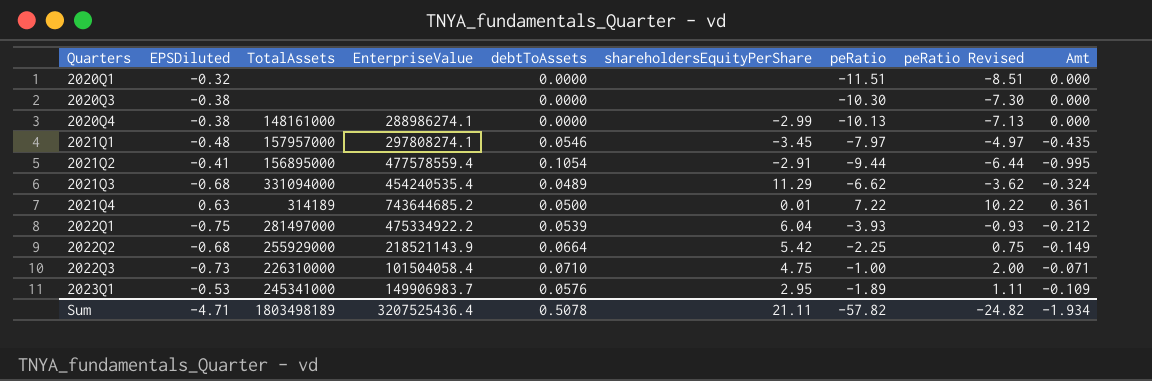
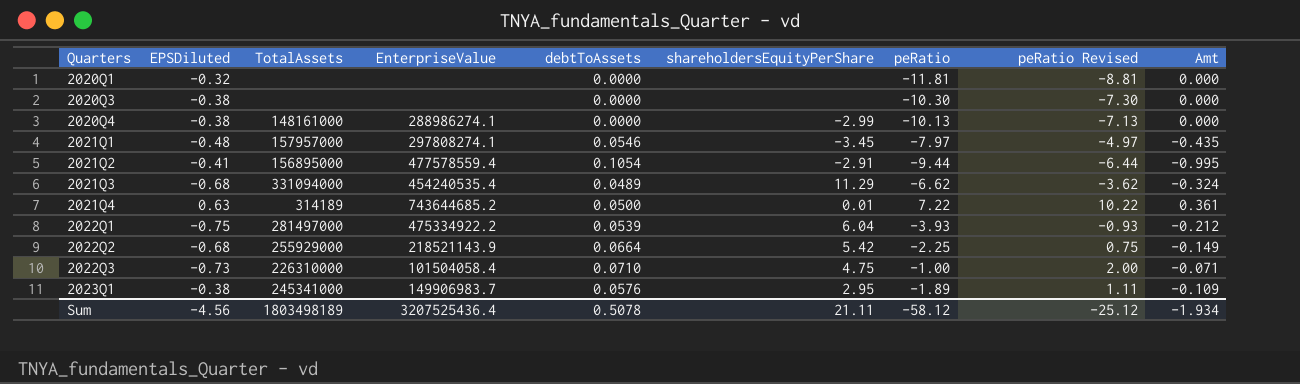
2020Q1 | peRatio: -11.51 -> -11.81
2020Q1 | peRatio Revised: -8.51 -> -8.81
2023Q1 | EPSDiluted: -0.53 -> -0.38
Sum | EPSDiluted: -4.71 -> -4.56
Sum | peRatio: -57.82 -> -58.12
Sum | peRatio Revised: -24.82 -> -25.12

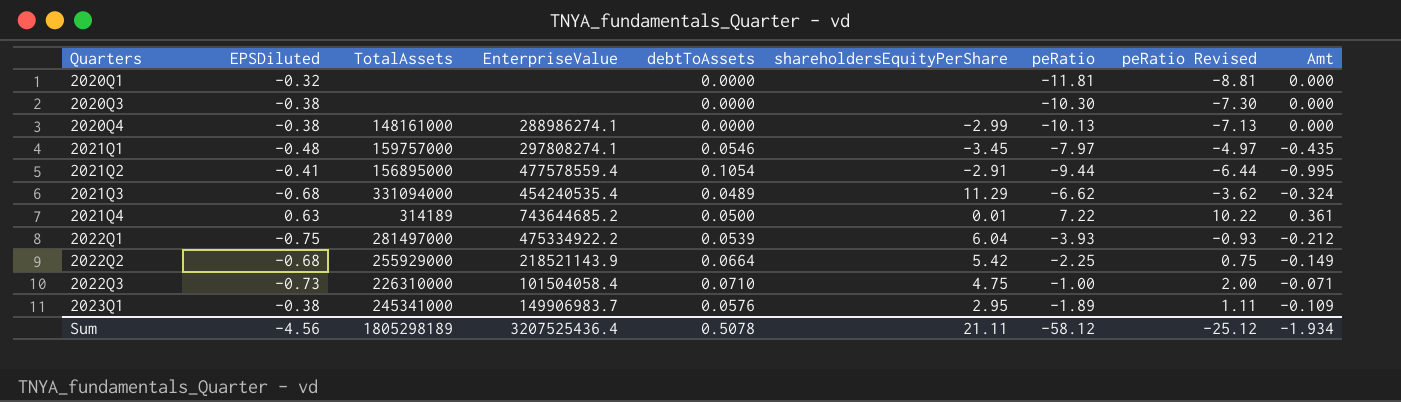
2021Q1 | TotalAssets: 157957000 -> 159757000
Sum | TotalAssets: 1803498189 -> 1805298189

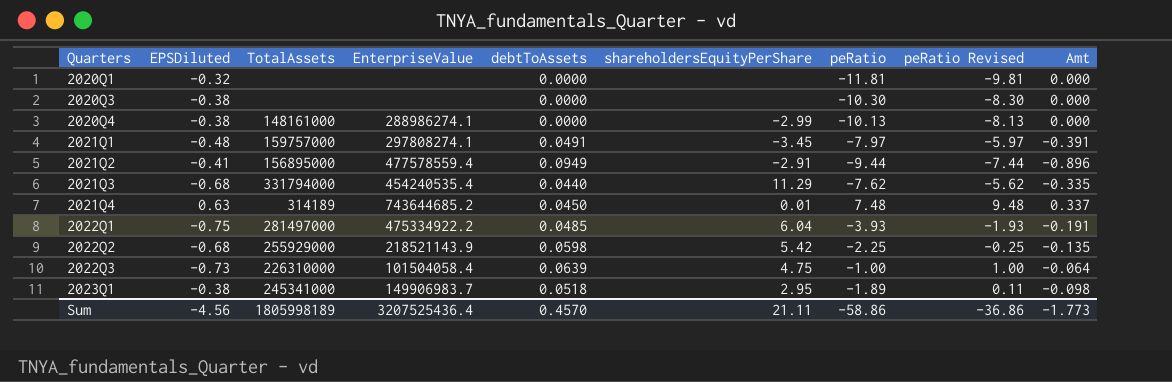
column peRatio Revised | formula: [peRatio] + 3 -> [peRatio] + 2
2021Q1 | debtToAssets: 0.0546 -> 0.0491
2021Q1 | Amt: -0.435 -> -0.391
2021Q2 | debtToAssets: 0.1054 -> 0.0949
2021Q2 | Amt: -0.995 -> -0.896
2021Q3 | TotalAssets: 331094000 -> 331794000
2021Q3 | debtToAssets: 0.0489 -> 0.0440
2021Q3 | peRatio: -6.62 -> -7.62
2021Q3 | Amt: -0.324 -> -0.335
2021Q4 | debtToAssets: 0.0500 -> 0.0450
2021Q4 | peRatio: 7.22 -> 7.48
2021Q4 | Amt: 0.361 -> 0.337
2022Q1 | debtToAssets: 0.0539 -> 0.0485
2022Q1 | Amt: -0.212 -> -0.191
2022Q2 | debtToAssets: 0.0664 -> 0.0598
2022Q2 | Amt: -0.149 -> -0.135
2022Q3 | debtToAssets: 0.0710 -> 0.0639
2022Q3 | Amt: -0.071 -> -0.064
2023Q1 | debtToAssets: 0.0576 -> 0.0518
2023Q1 | Amt: -0.109 -> -0.098
Sum | TotalAssets: 1805298189 -> 1805998189
Sum | debtToAssets: 0.5078 -> 0.4570
Sum | peRatio: -58.12 -> -58.86
Sum | peRatio Revised: -25.12 -> -36.86
Sum | Amt: -1.934 -> -1.773

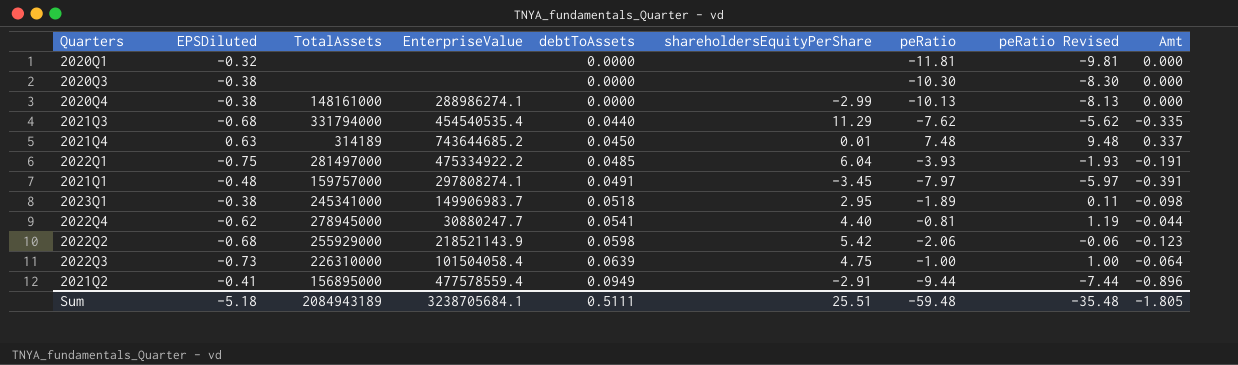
row order: Quarters ascending -> debtToAssets ascending
2021Q3 | EnterpriseValue: 454240535.4 -> 454540535.4
row 2022Q4: none -> -0.62 | 278945000 | 30880247.7 | 0.0541 | 4.40 | -0.81 | 1.19 | -0.044
2022Q2 | peRatio: -2.25 -> -2.06
2022Q2 | peRatio Revised: -0.25 -> -0.06
2022Q2 | Amt: -0.135 -> -0.123
Sum | EPSDiluted: -4.56 -> -5.18
Sum | TotalAssets: 1805998189 -> 2084943189
Sum | EnterpriseValue: 3207525436.4 -> 3238705684.1
Sum | debtToAssets: 0.4570 -> 0.5111
Sum | shareholdersEquityPerShare: 21.11 -> 25.51
Sum | peRatio: -58.86 -> -59.48
Sum | peRatio Revised: -36.86 -> -35.48
Sum | Amt: -1.773 -> -1.805

